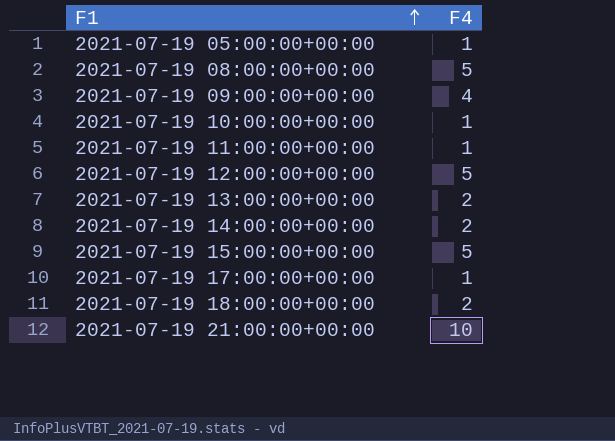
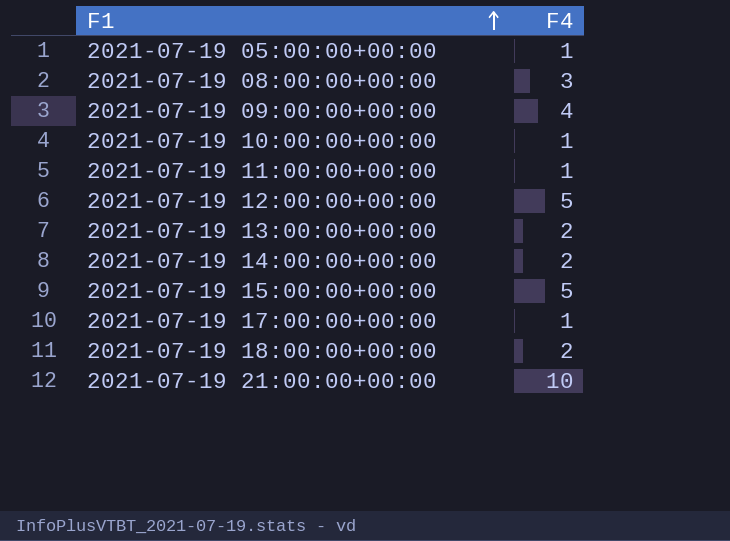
2021-07-19 08:00:00+00:00 | F4: 5 -> 3

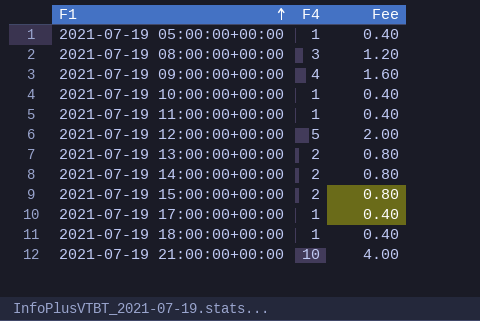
column Fee | formula: none -> [F4] * 0.4
2021-07-19 15:00:00+00:00 | F4: 5 -> 2
2021-07-19 18:00:00+00:00 | F4: 2 -> 1

